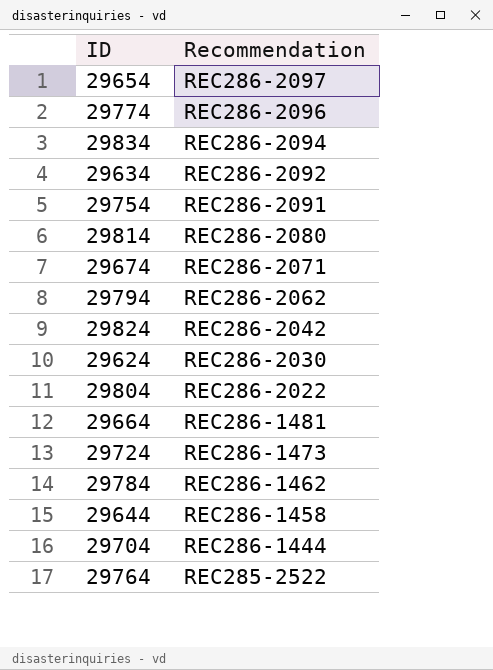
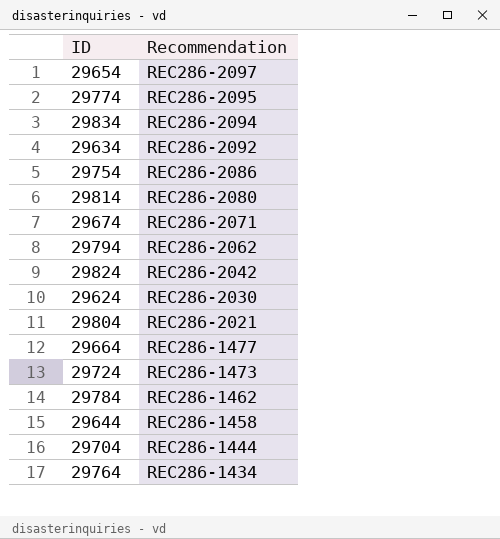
29774 | Recommendation: REC286-2096 -> REC286-2095
29754 | Recommendation: REC286-2091 -> REC286-2086
29804 | Recommendation: REC286-2022 -> REC286-2021
29664 | Recommendation: REC286-1481 -> REC286-1477
29764 | Recommendation: REC285-2522 -> REC286-1434

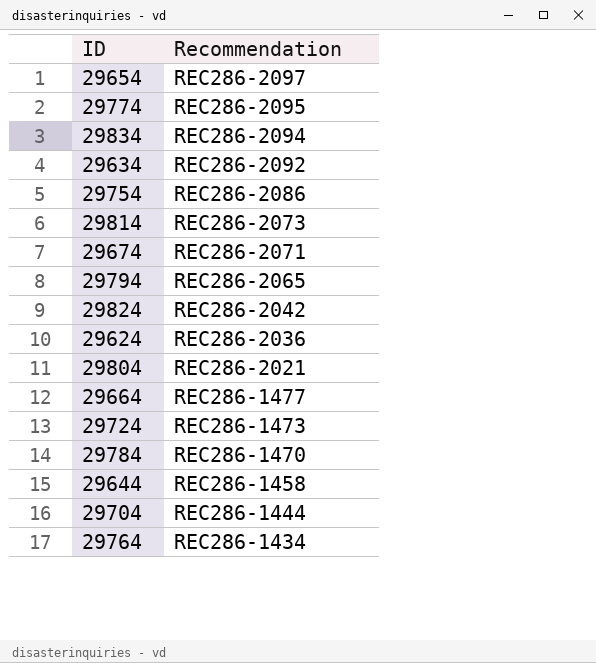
29814 | Recommendation: REC286-2080 -> REC286-2073
29794 | Recommendation: REC286-2062 -> REC286-2065
29624 | Recommendation: REC286-2030 -> REC286-2036
29784 | Recommendation: REC286-1462 -> REC286-1470

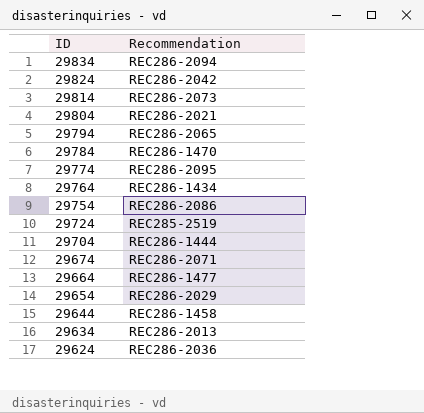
row order: Recommendation descending -> ID descending
29724 | Recommendation: REC286-1473 -> REC285-2519
29654 | Recommendation: REC286-2097 -> REC286-2029
29634 | Recommendation: REC286-2092 -> REC286-2013

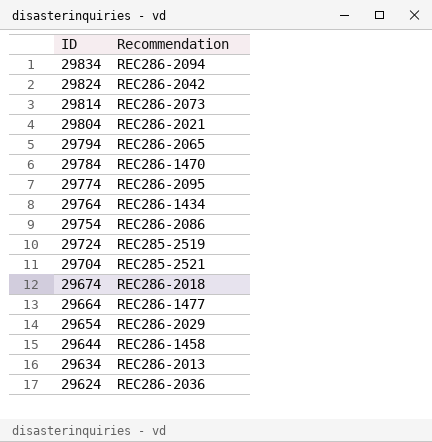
29704 | Recommendation: REC286-1444 -> REC285-2521
29674 | Recommendation: REC286-2071 -> REC286-2018

